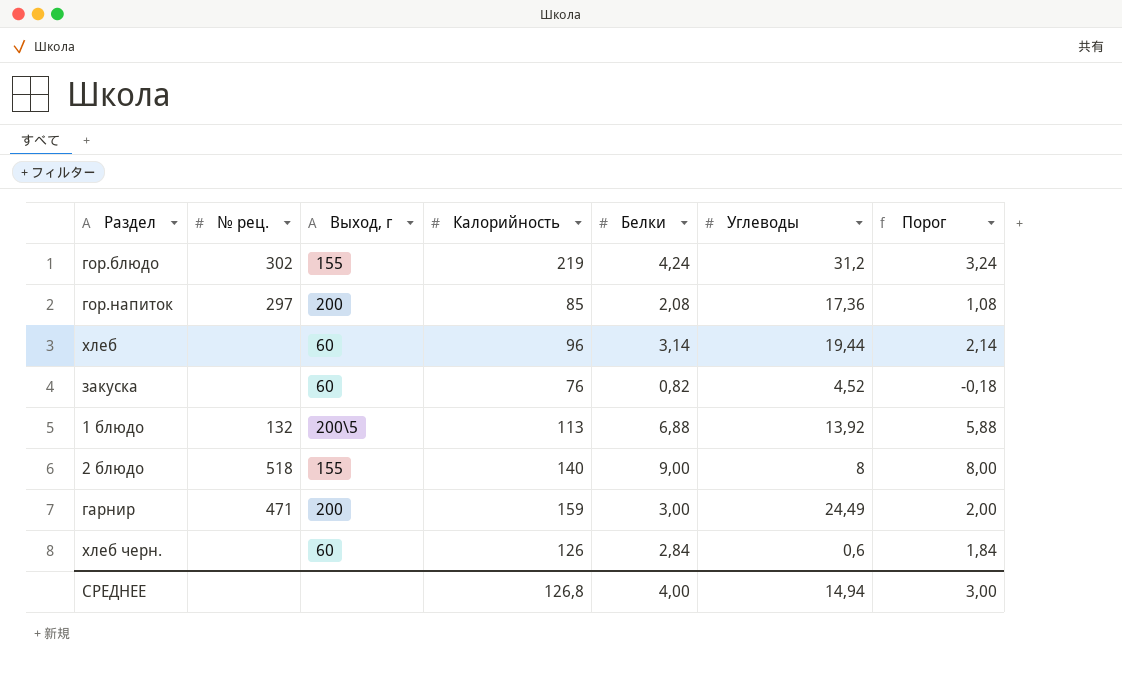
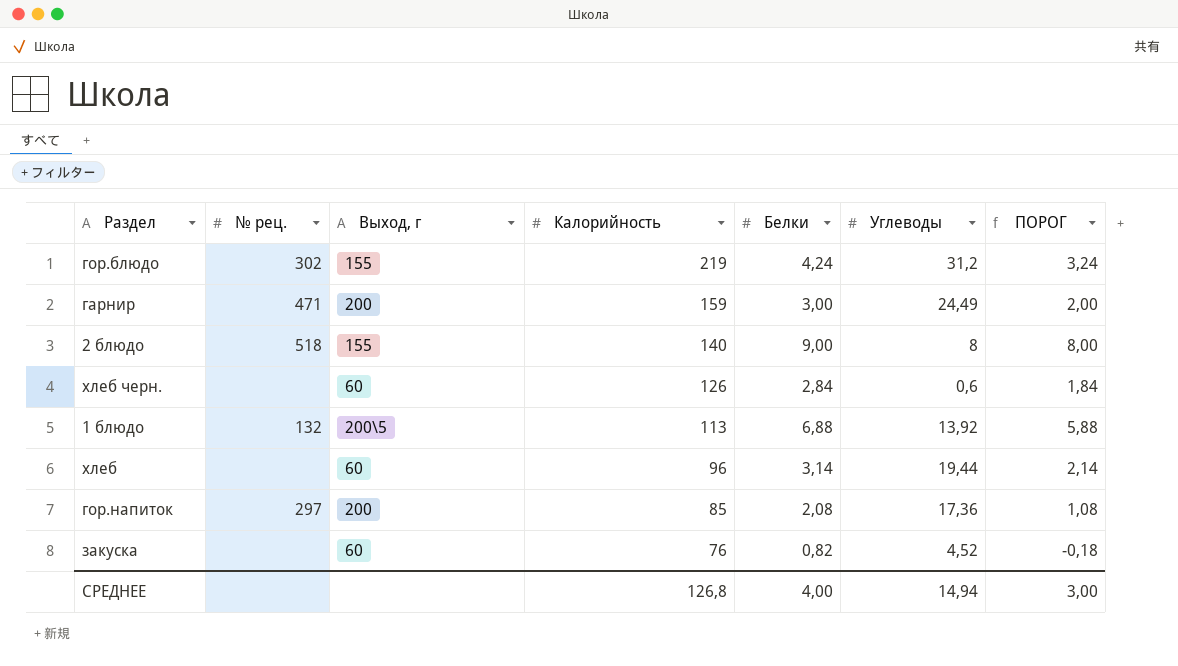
row order: none -> Калорийность descending
column name: Порог -> ПОРОГ

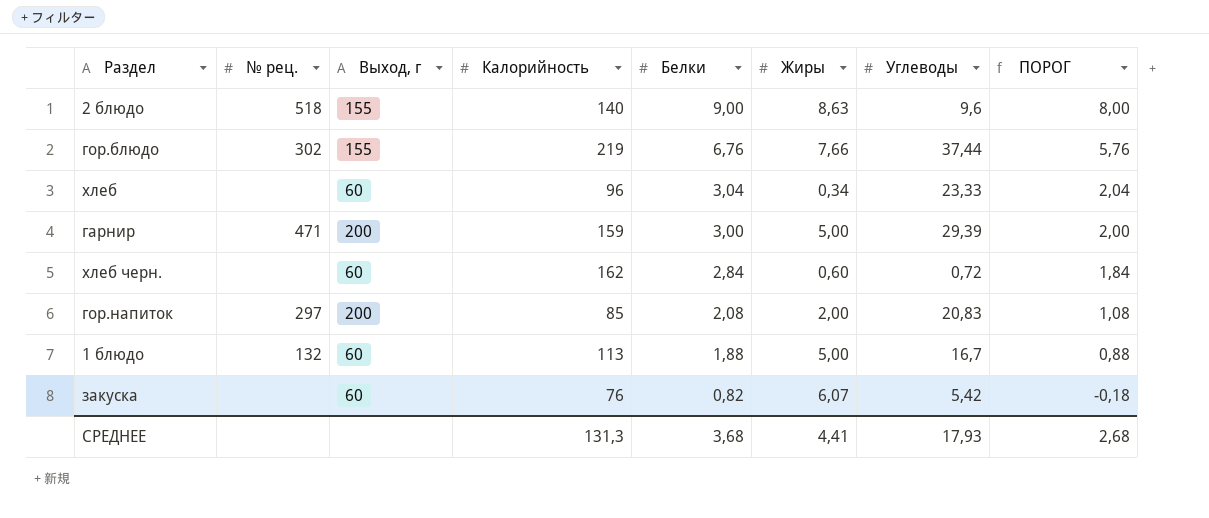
row order: Калорийность descending -> Белки descending
column Жиры | position: none -> 6
2 блюдо | Углеводы: 8 -> 9,6
гор.блюдо | Белки: 4,24 -> 6,76
гор.блюдо | Углеводы: 31,2 -> 37,44
гор.блюдо | ПОРОГ: 3,24 -> 5,76
хлеб | Белки: 3,14 -> 3,04
хлеб | Углеводы: 19,44 -> 23,33
хлеб | ПОРОГ: 2,14 -> 2,04
гарнир | Углеводы: 24,49 -> 29,39
хлеб черн. | Калорийность: 126 -> 162
хлеб черн. | Углеводы: 0,6 -> 0,72
гор.напиток | Углеводы: 17,36 -> 20,83
1 блюдо | Выход, г: 200\5 -> 60
1 блюдо | Белки: 6,88 -> 1,88
1 блюдо | Углеводы: 13,92 -> 16,7
1 блюдо | ПОРОГ: 5,88 -> 0,88
закуска | Углеводы: 4,52 -> 5,42
СРЕДНЕЕ | Калорийность: 126,8 -> 131,3
СРЕДНЕЕ | Белки: 4,00 -> 3,68
СРЕДНЕЕ | Углеводы: 14,94 -> 17,93
СРЕДНЕЕ | ПОРОГ: 3,00 -> 2,68

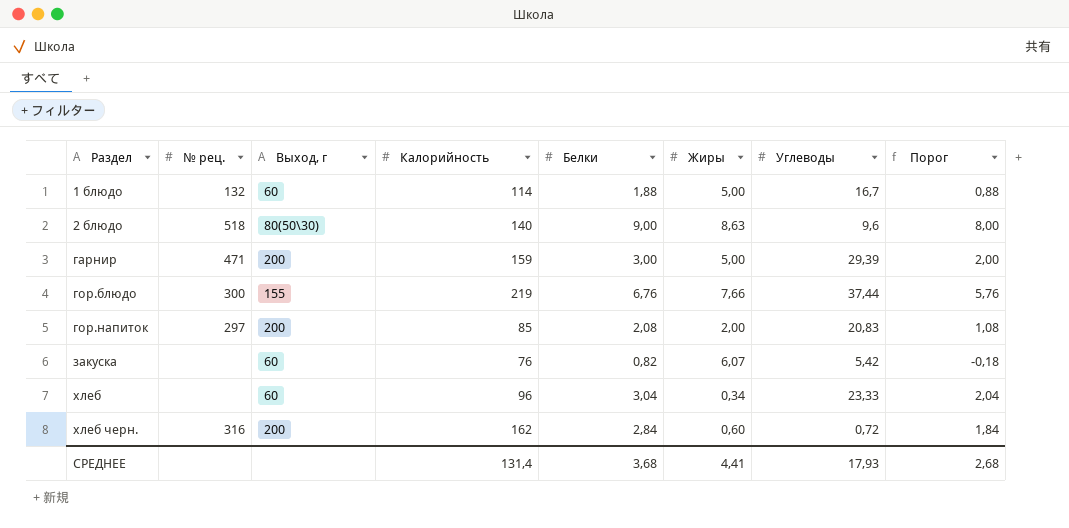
row order: Белки descending -> Раздел ascending
column name: ПОРОГ -> Порог
1 блюдо | Калорийность: 113 -> 114
2 блюдо | Выход, г: 155 -> 80(50\30)
гор.блюдо | № рец.: 302 -> 300
хлеб черн. | № рец.: none -> 316
хлеб черн. | Выход, г: 60 -> 200
СРЕДНЕЕ | Калорийность: 131,3 -> 131,4

